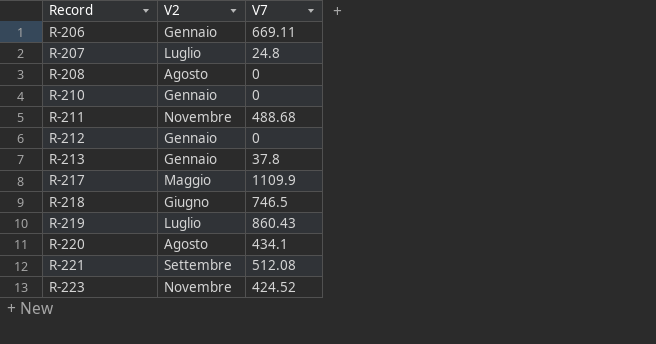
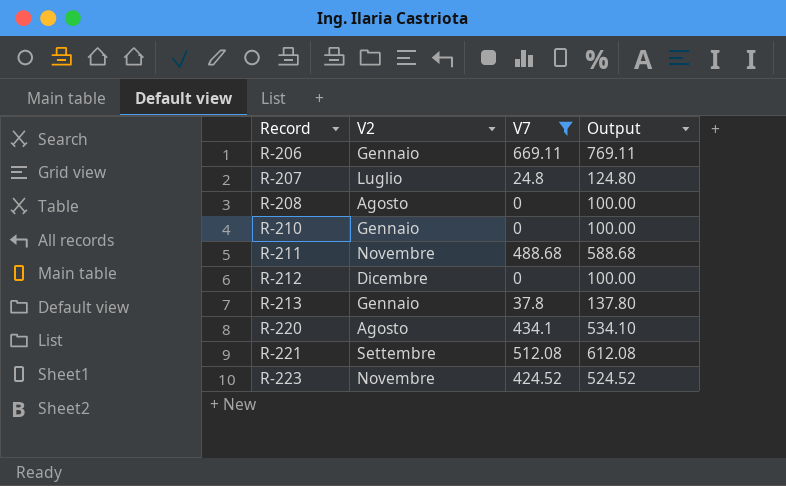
filter: none -> V7 <= 669.11
column Output | formula: none -> [V7] + 100
R-212 | V2: Gennaio -> Dicembre

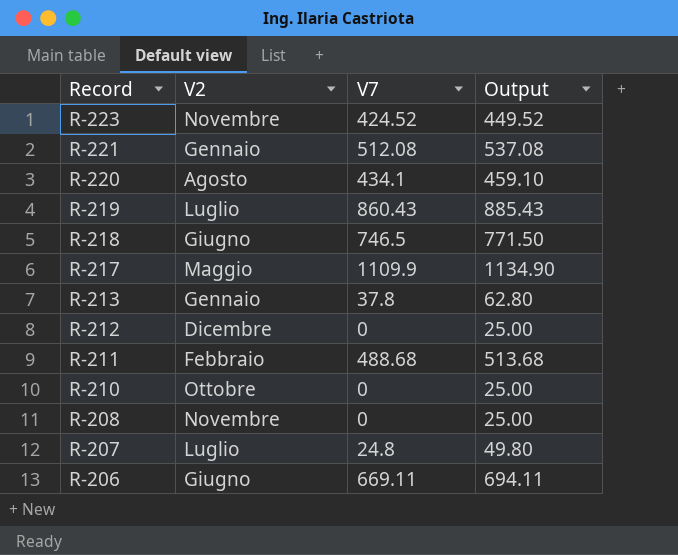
filter: V7 <= 669.11 -> none
row order: Record ascending -> Record descending
column Output | formula: [V7] + 100 -> [V7] + 25
R-221 | V2: Settembre -> Gennaio
R-211 | V2: Novembre -> Febbraio
R-210 | V2: Gennaio -> Ottobre
R-208 | V2: Agosto -> Novembre
R-206 | V2: Gennaio -> Giugno

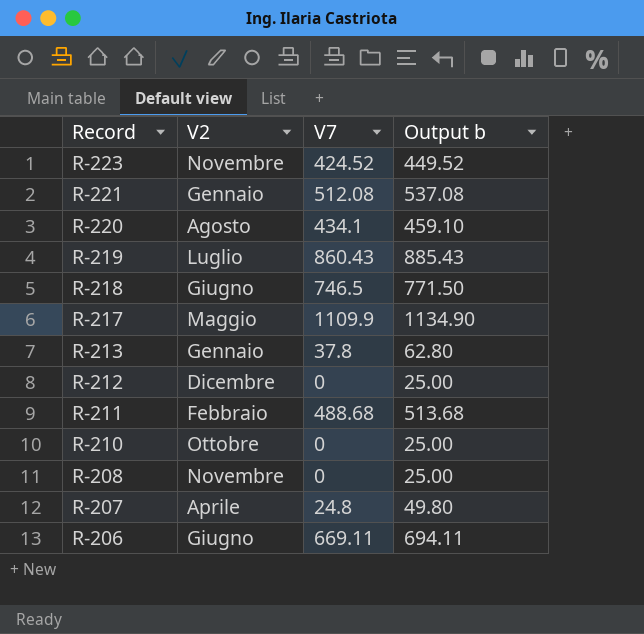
column name: Output -> Output b
R-207 | V2: Luglio -> Aprile

